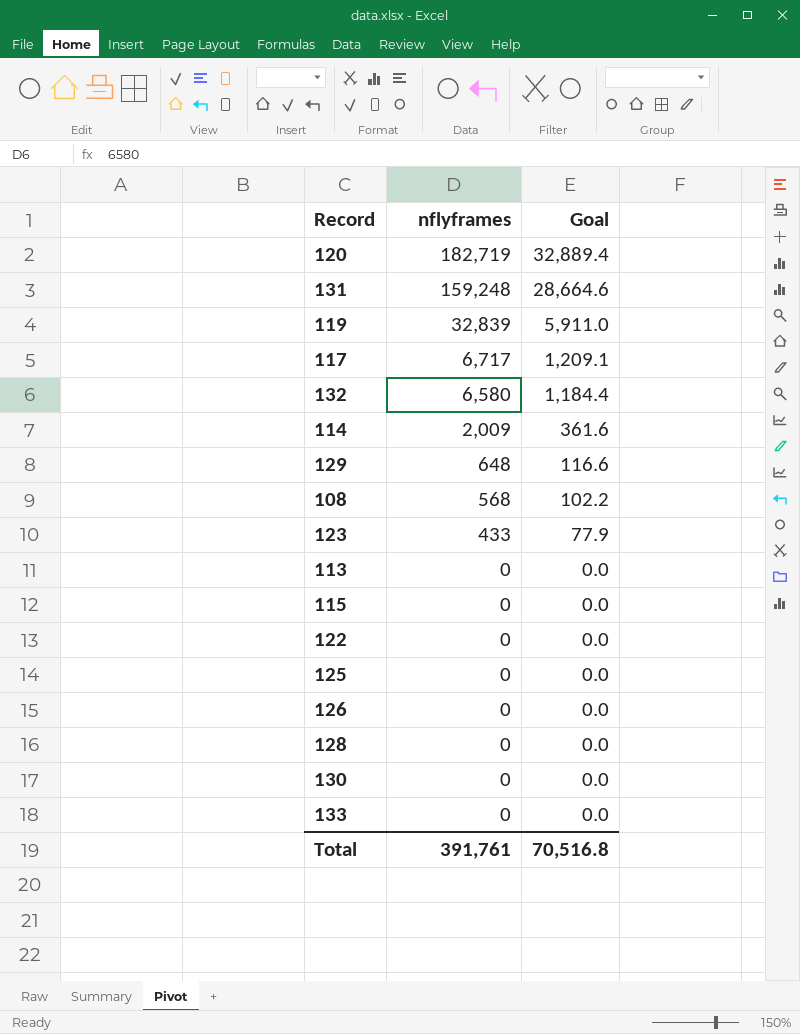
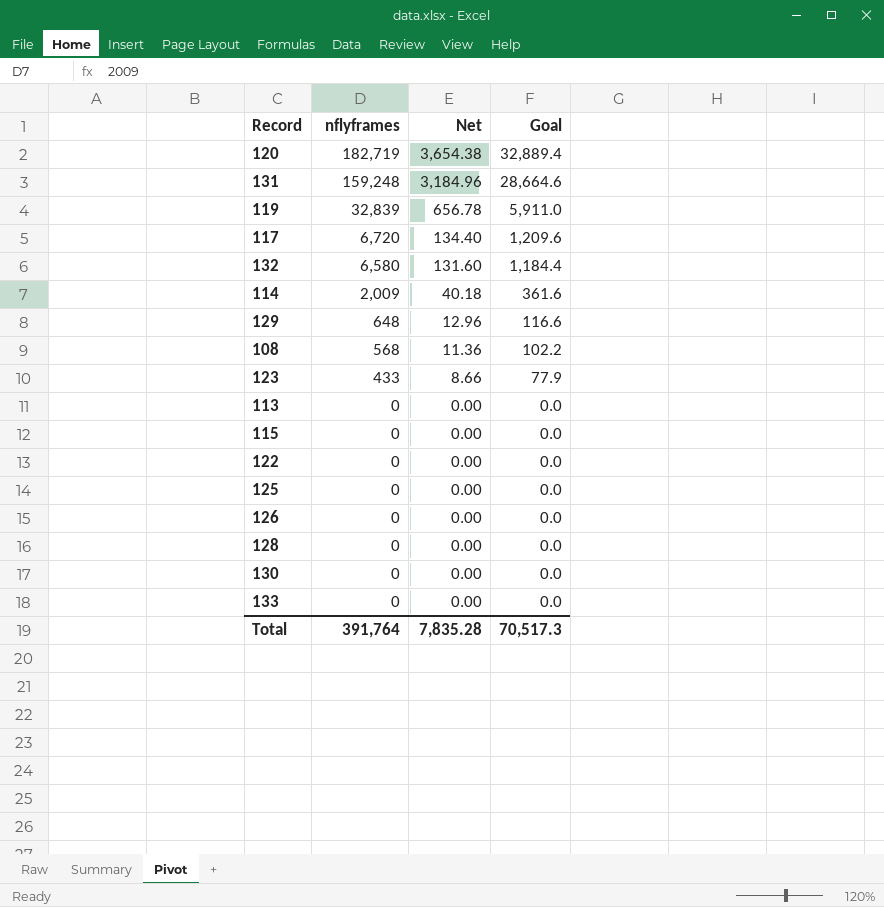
column Net | formula: none -> [nflyframes] * 0.02
117 | nflyframes: 6,717 -> 6,720
117 | Goal: 1,209.1 -> 1,209.6
Total | nflyframes: 391,761 -> 391,764
Total | Goal: 70,516.8 -> 70,517.3

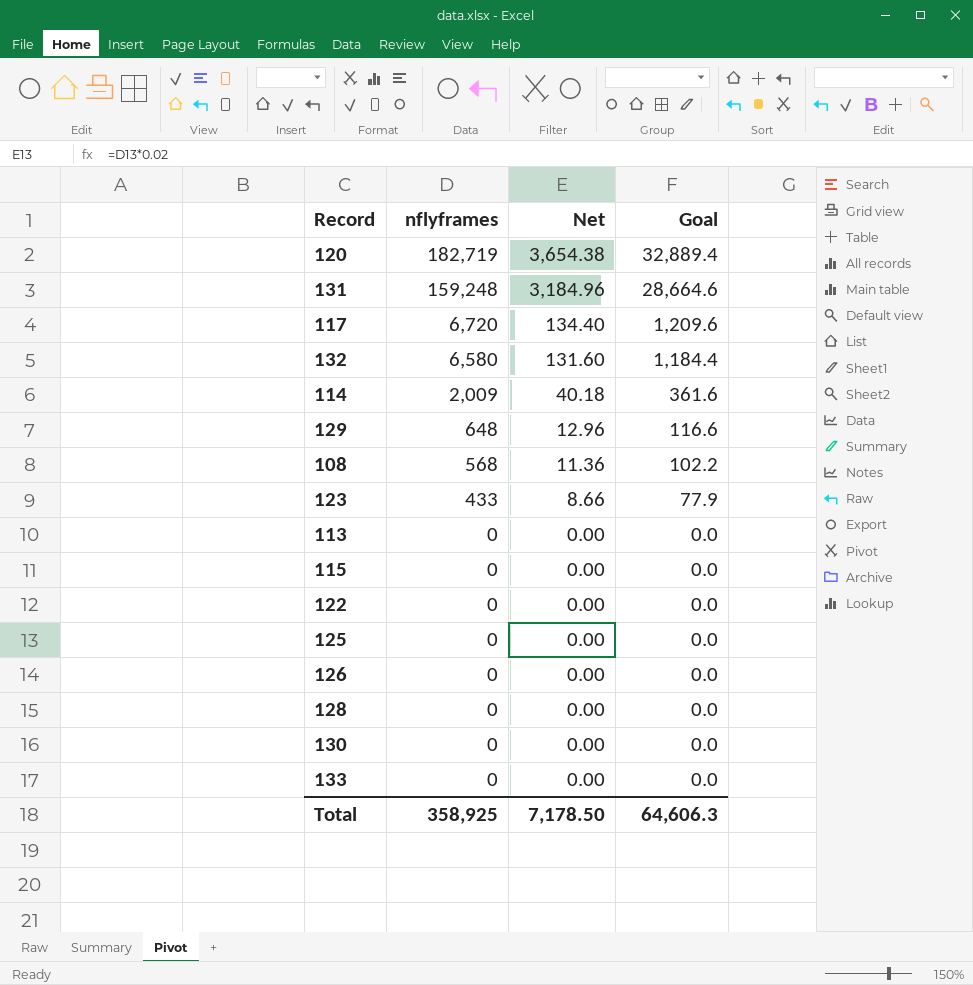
row 119: 32,839 | 656.78 | 5,911.0 -> none
Total | nflyframes: 391,764 -> 358,925
Total | Net: 7,835.28 -> 7,178.50
Total | Goal: 70,517.3 -> 64,606.3

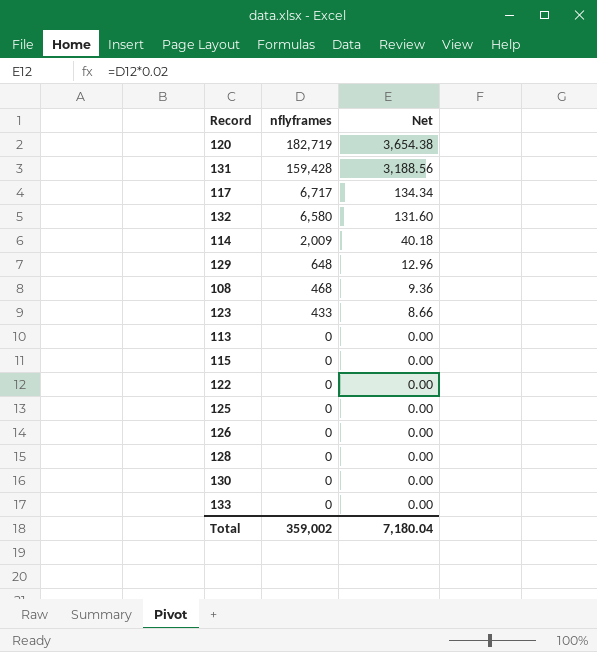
column Goal | formula: [nflyframes] * 0.18 -> none
131 | nflyframes: 159,248 -> 159,428
131 | Net: 3,184.96 -> 3,188.56
117 | nflyframes: 6,720 -> 6,717
117 | Net: 134.40 -> 134.34
108 | nflyframes: 568 -> 468
108 | Net: 11.36 -> 9.36
Total | nflyframes: 358,925 -> 359,002
Total | Net: 7,178.50 -> 7,180.04

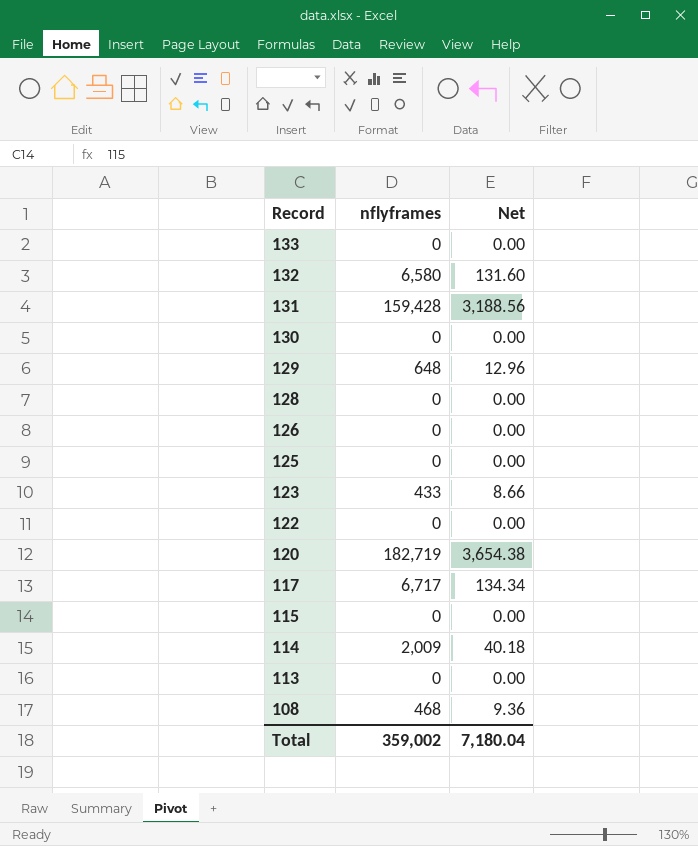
row order: nflyframes descending -> Record descending

